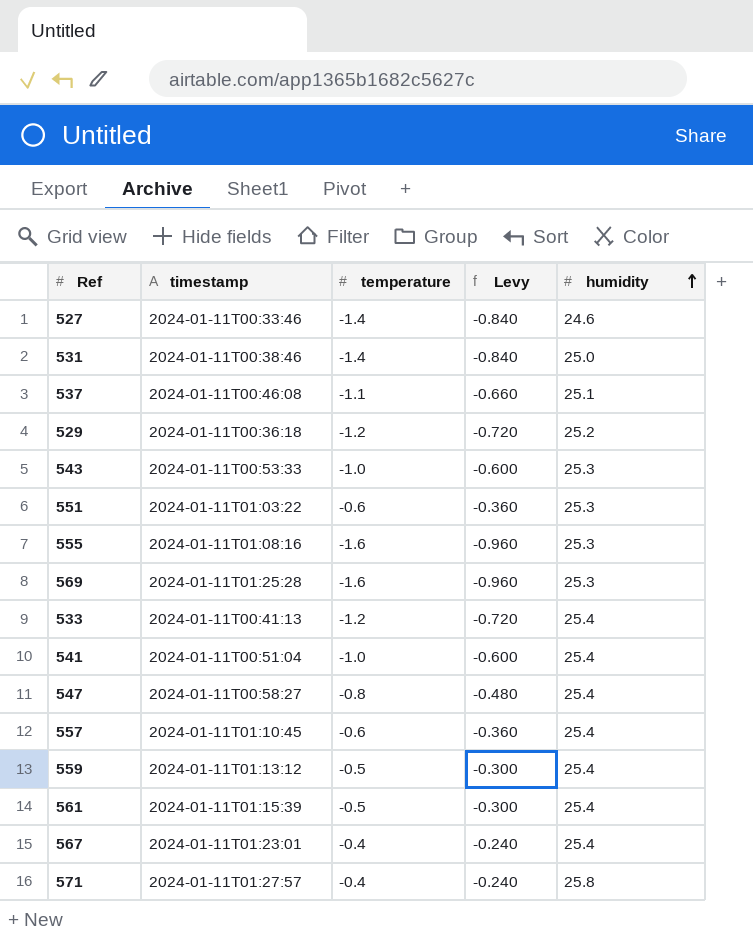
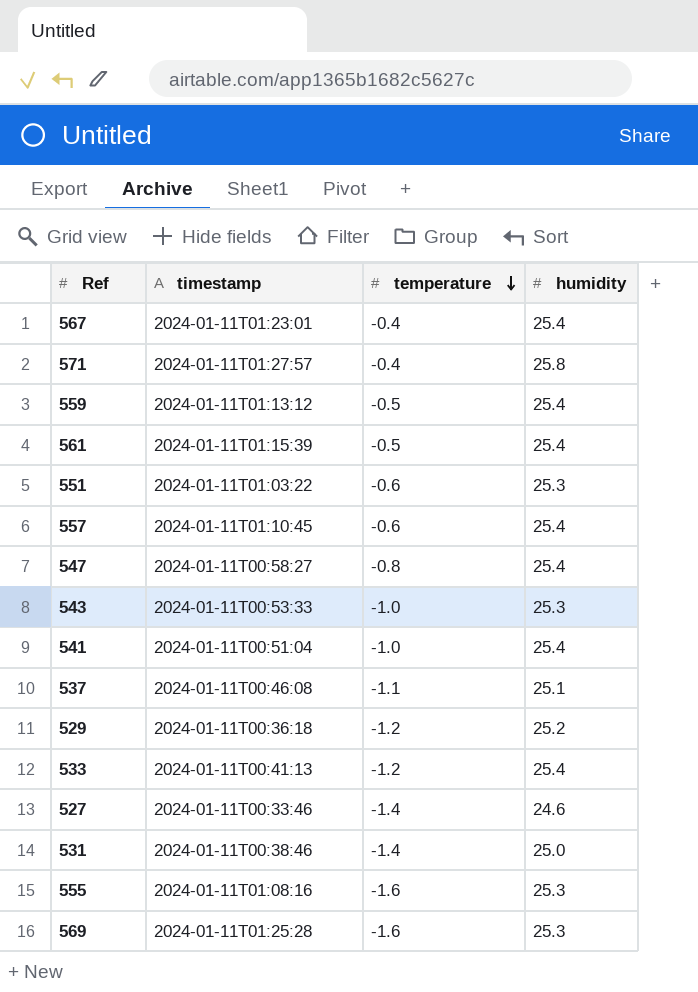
row order: humidity ascending -> temperature descending
column Levy | formula: [temperature] * 0.6 -> none

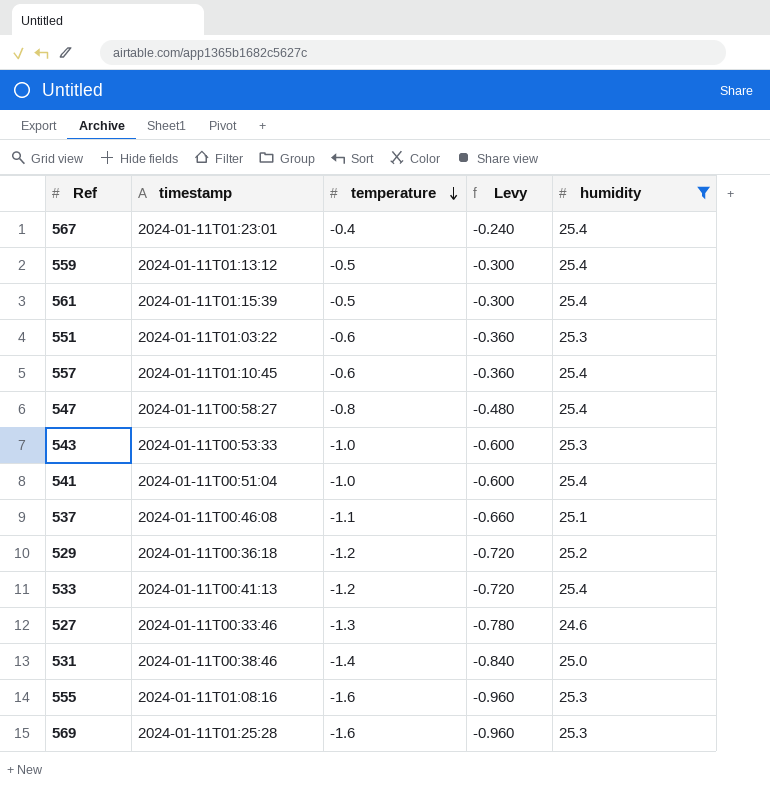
filter: none -> humidity != 25.8
column Levy | formula: none -> [temperature] * 0.6
527 | temperature: -1.4 -> -1.3

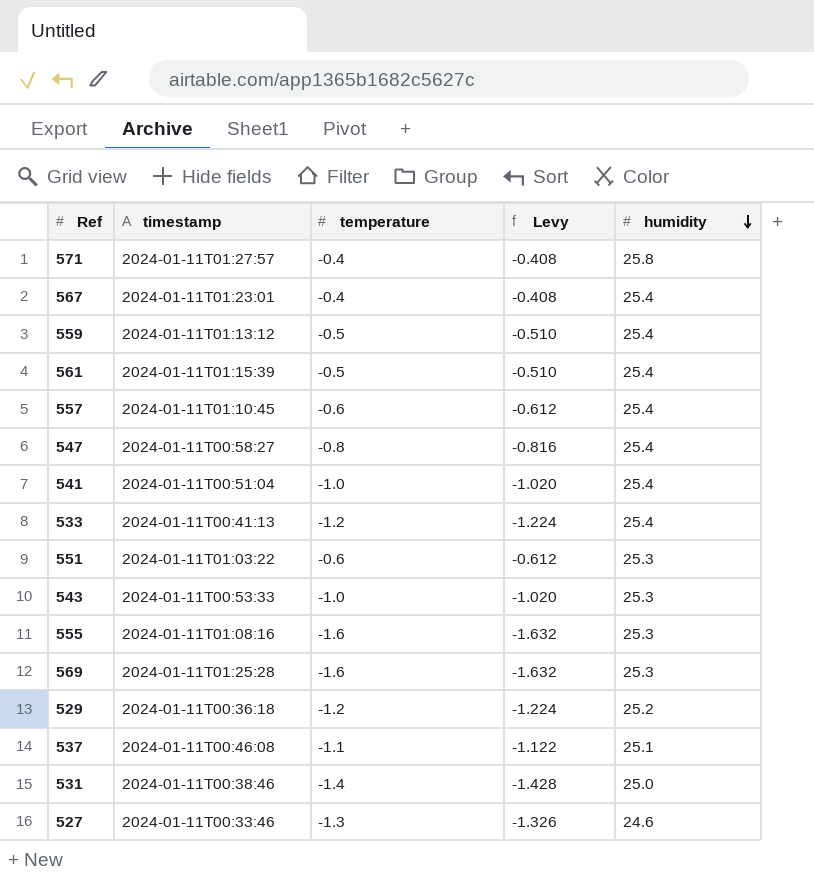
filter: humidity != 25.8 -> none
row order: temperature descending -> humidity descending
column Levy | formula: [temperature] * 0.6 -> [temperature] * 1.02

